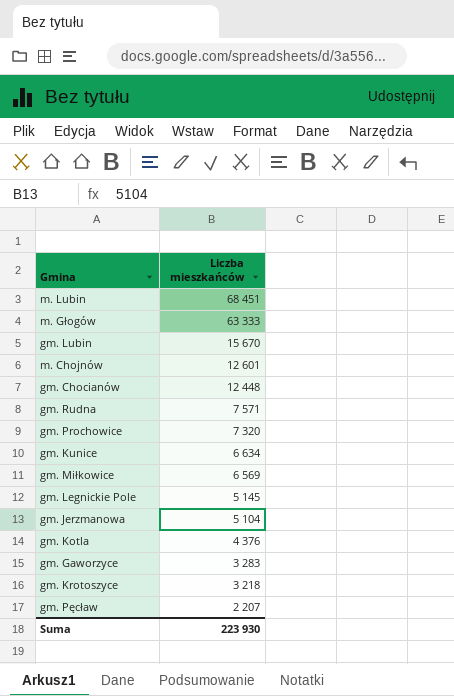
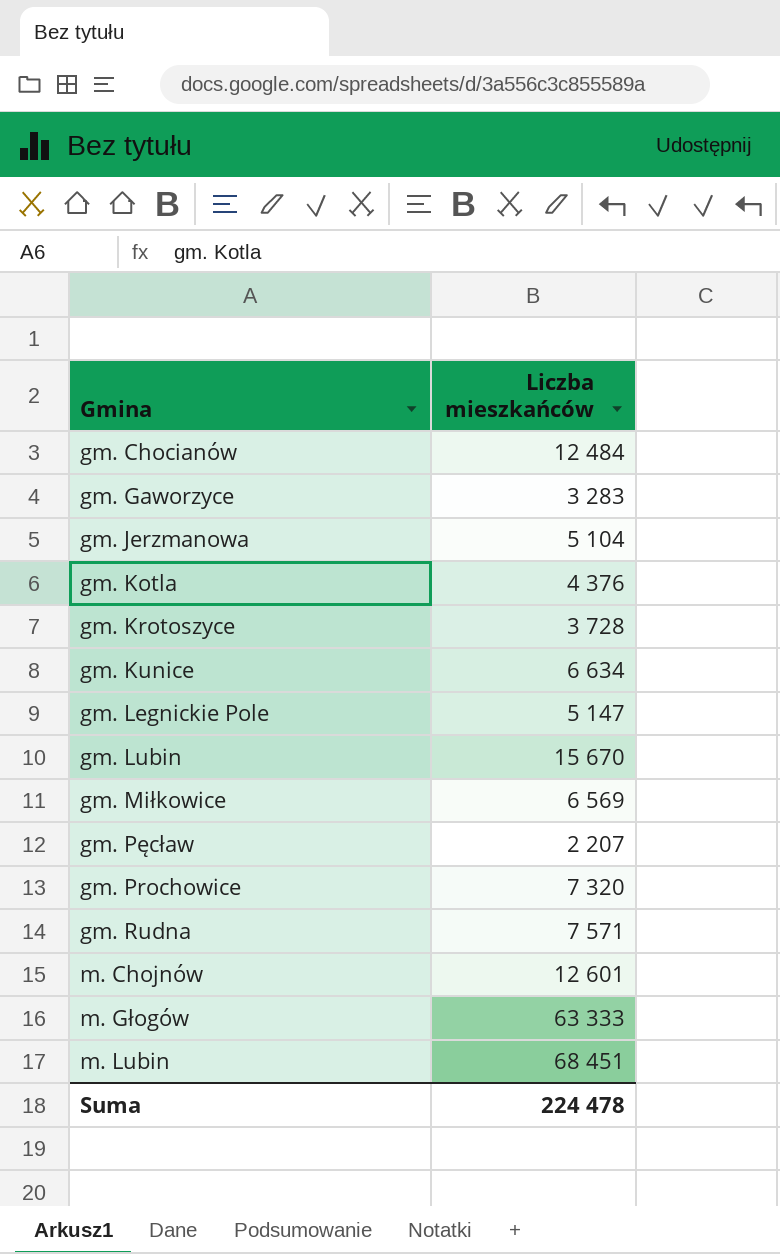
row order: Liczba mieszkańców descending -> Gmina ascending
gm. Chocianów | Liczba mieszkańców: 12 448 -> 12 484
gm. Krotoszyce | Liczba mieszkańców: 3 218 -> 3 728
gm. Legnickie Pole | Liczba mieszkańców: 5 145 -> 5 147
Suma | Liczba mieszkańców: 223 930 -> 224 478

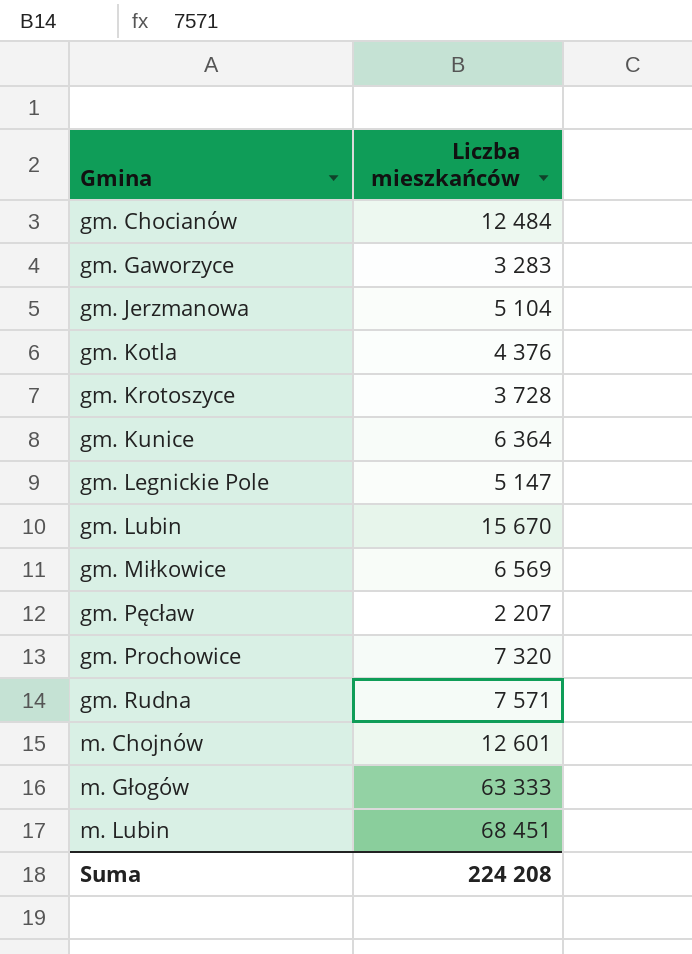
gm. Kunice | Liczba mieszkańców: 6 634 -> 6 364
Suma | Liczba mieszkańców: 224 478 -> 224 208

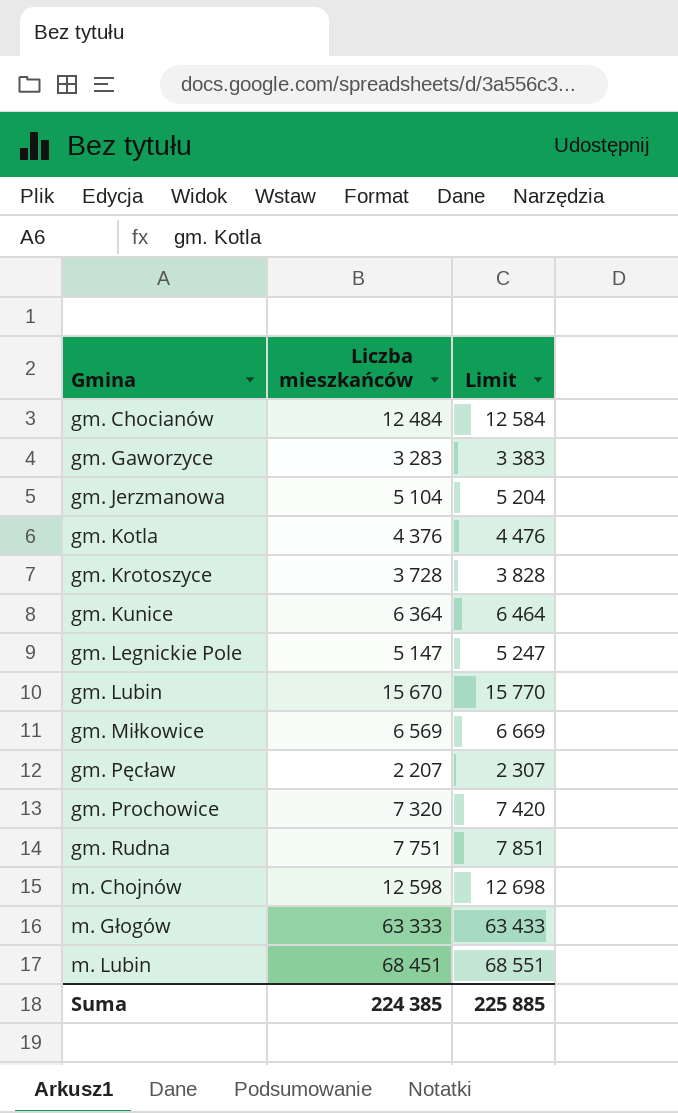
column Limit | formula: none -> [Liczba mieszkańców] + 100
gm. Rudna | Liczba mieszkańców: 7 571 -> 7 751
m. Chojnów | Liczba mieszkańców: 12 601 -> 12 598
Suma | Liczba mieszkańców: 224 208 -> 224 385

